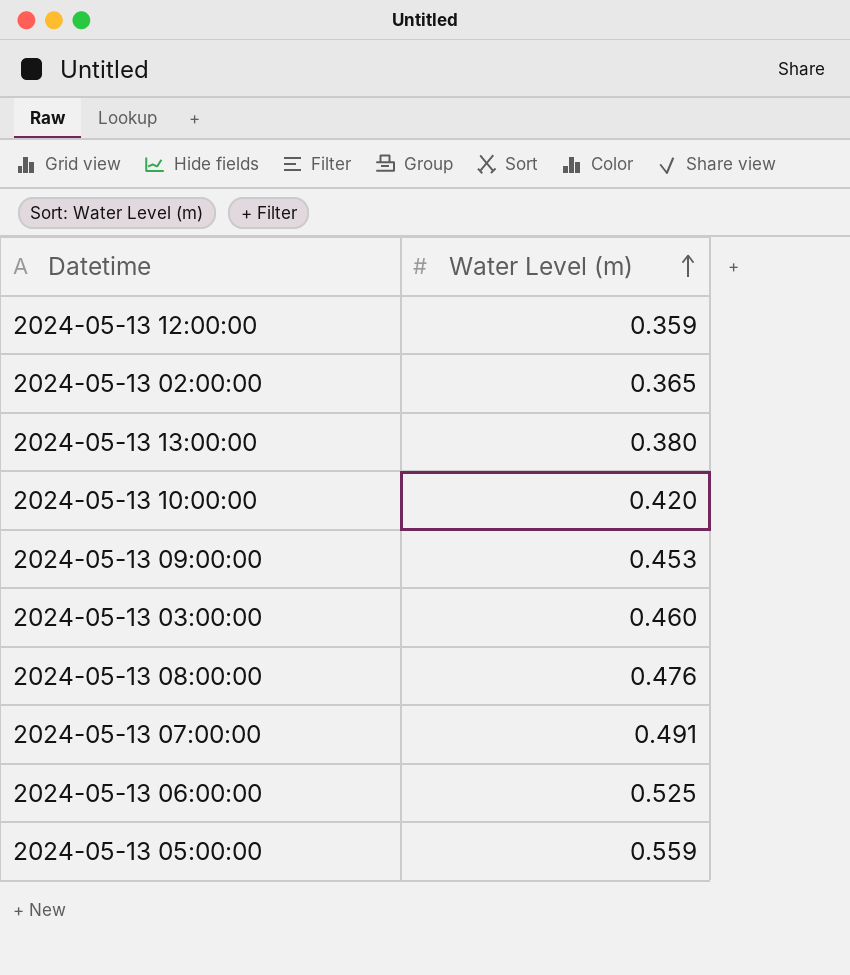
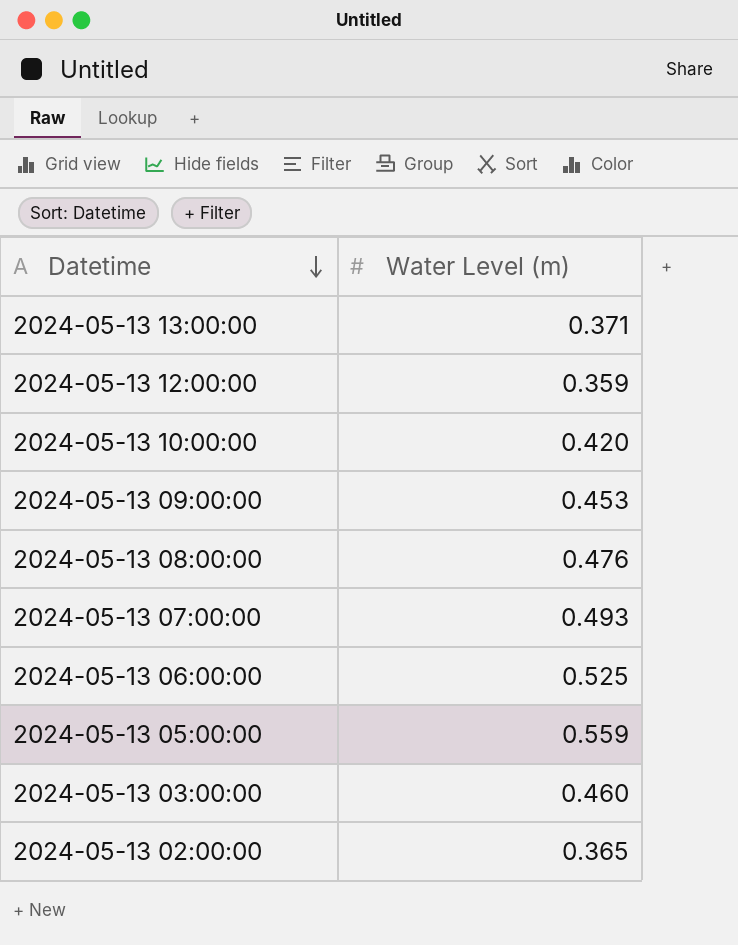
row order: Water Level (m) ascending -> Datetime descending
2024-05-13 13:00:00 | Water Level (m): 0.380 -> 0.371
2024-05-13 07:00:00 | Water Level (m): 0.491 -> 0.493

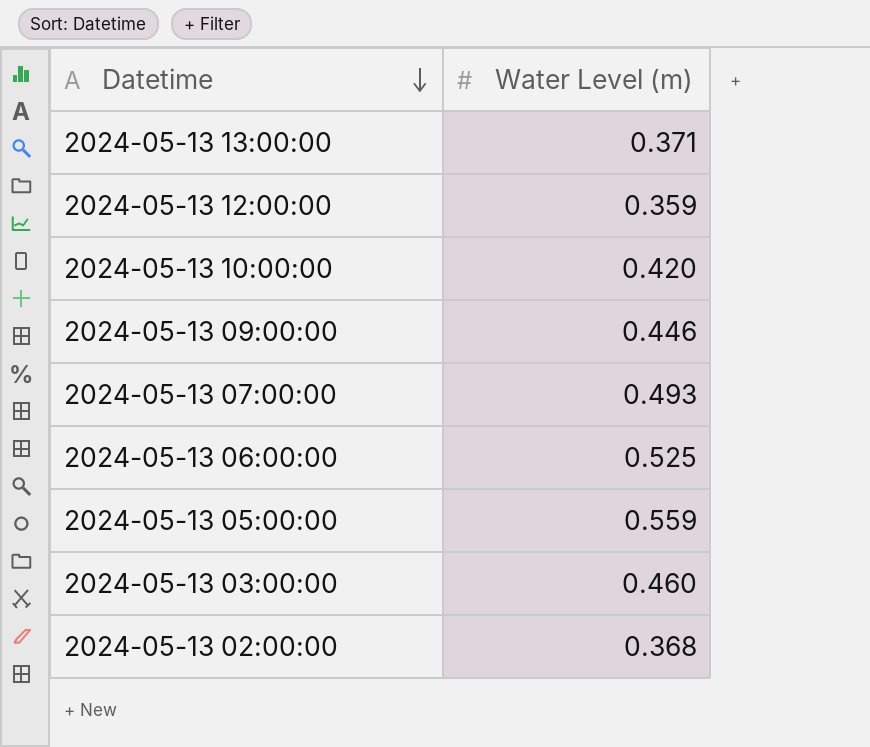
row 2024-05-13 08:00:00: 0.476 -> none
2024-05-13 09:00:00 | Water Level (m): 0.453 -> 0.446
2024-05-13 02:00:00 | Water Level (m): 0.365 -> 0.368

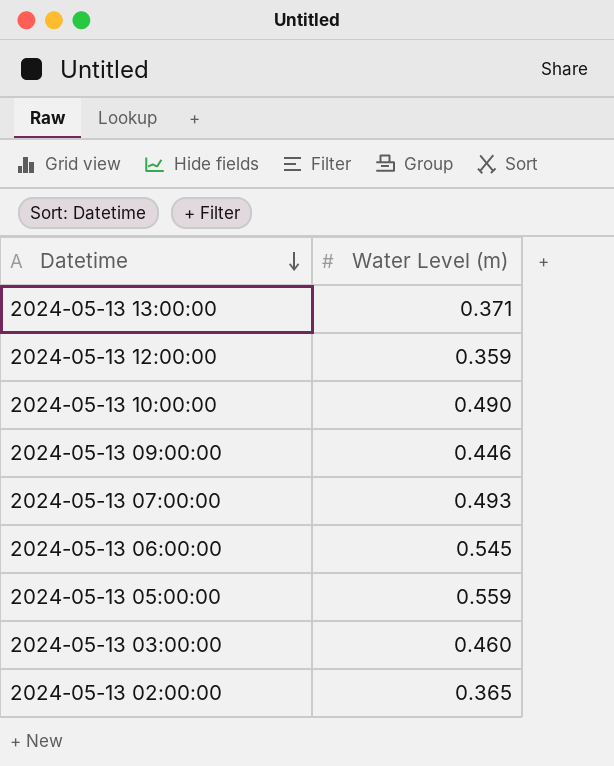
2024-05-13 10:00:00 | Water Level (m): 0.420 -> 0.490
2024-05-13 06:00:00 | Water Level (m): 0.525 -> 0.545
2024-05-13 02:00:00 | Water Level (m): 0.368 -> 0.365

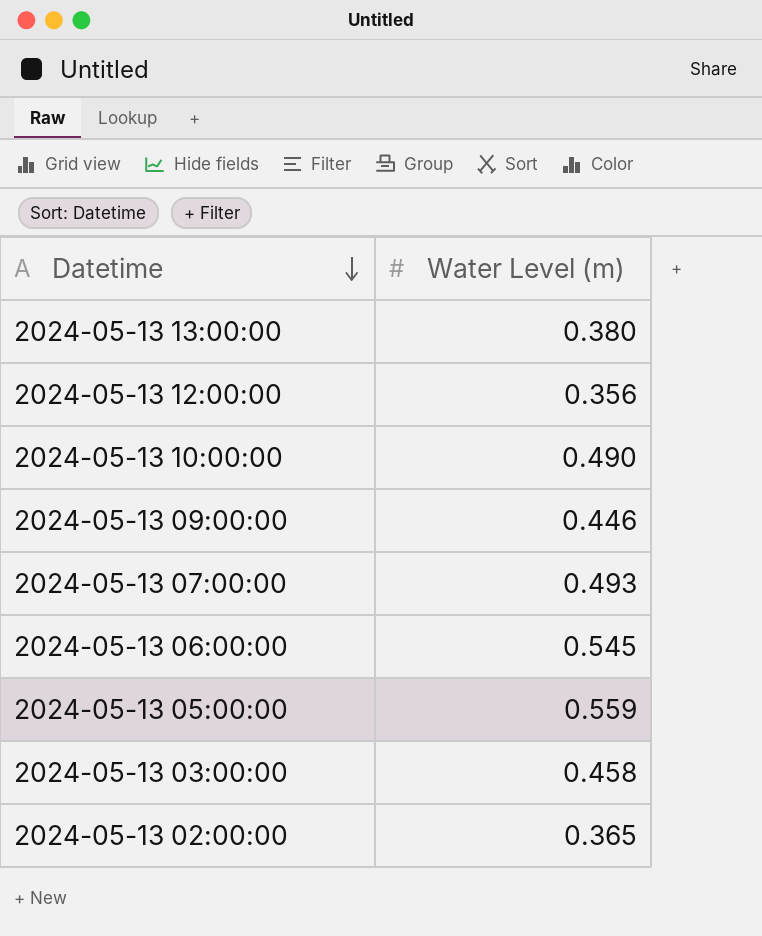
2024-05-13 13:00:00 | Water Level (m): 0.371 -> 0.380
2024-05-13 12:00:00 | Water Level (m): 0.359 -> 0.356
2024-05-13 03:00:00 | Water Level (m): 0.460 -> 0.458

